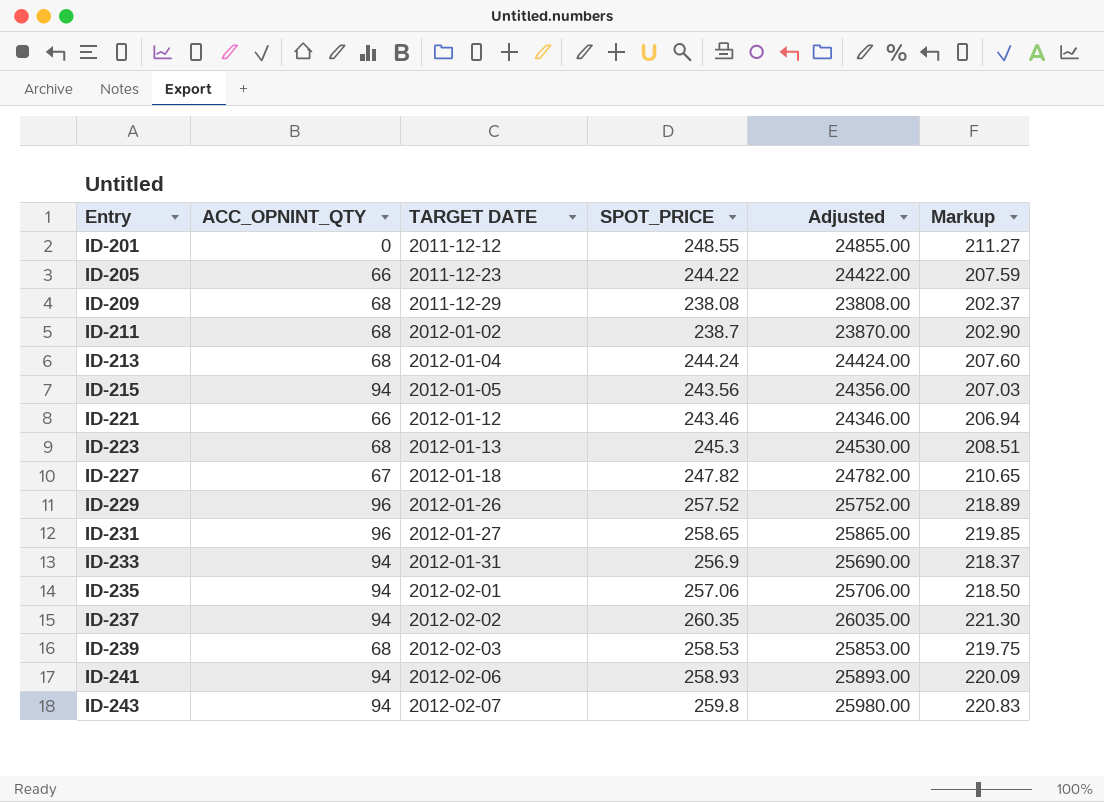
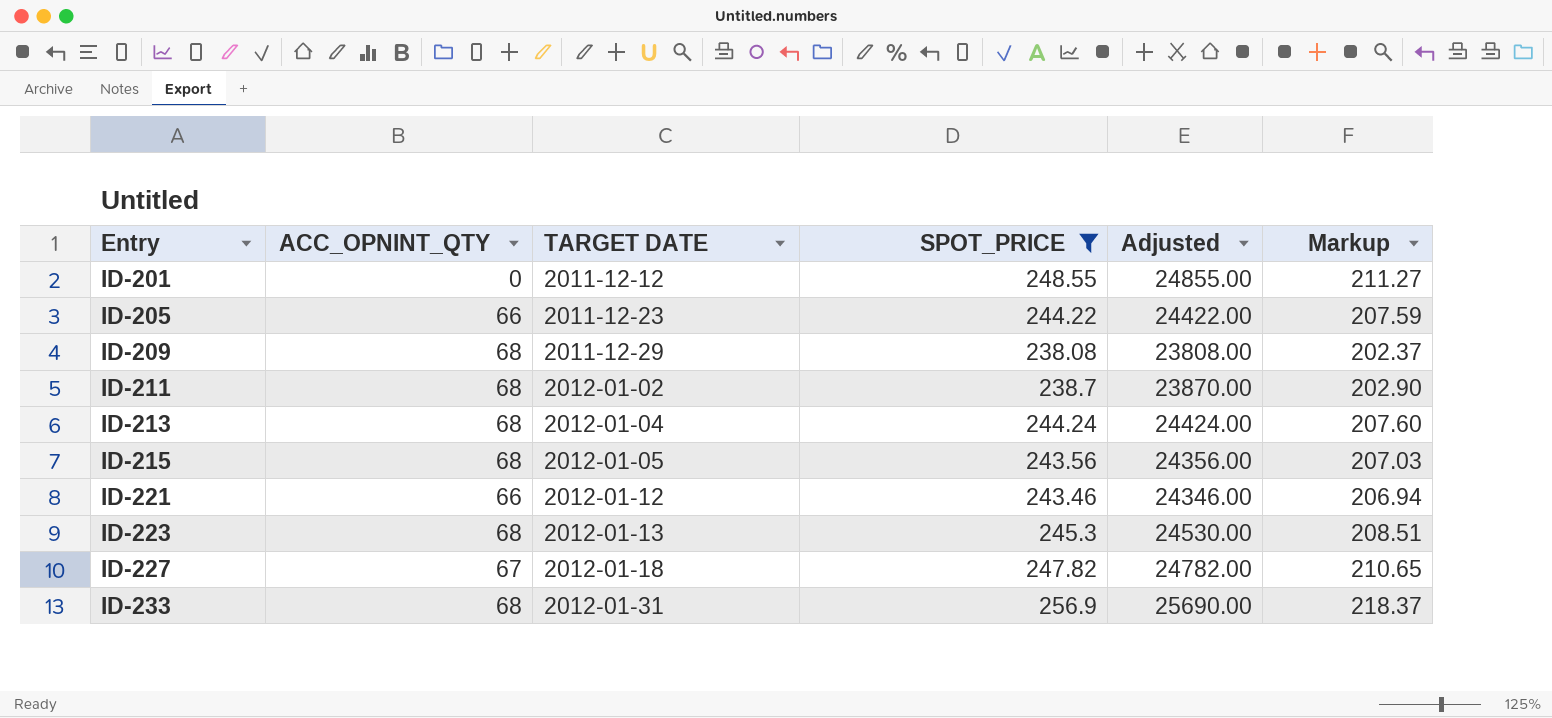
filter: none -> SPOT_PRICE <= 256.9
ID-215 | ACC_OPNINT_QTY: 94 -> 68
ID-233 | ACC_OPNINT_QTY: 94 -> 68

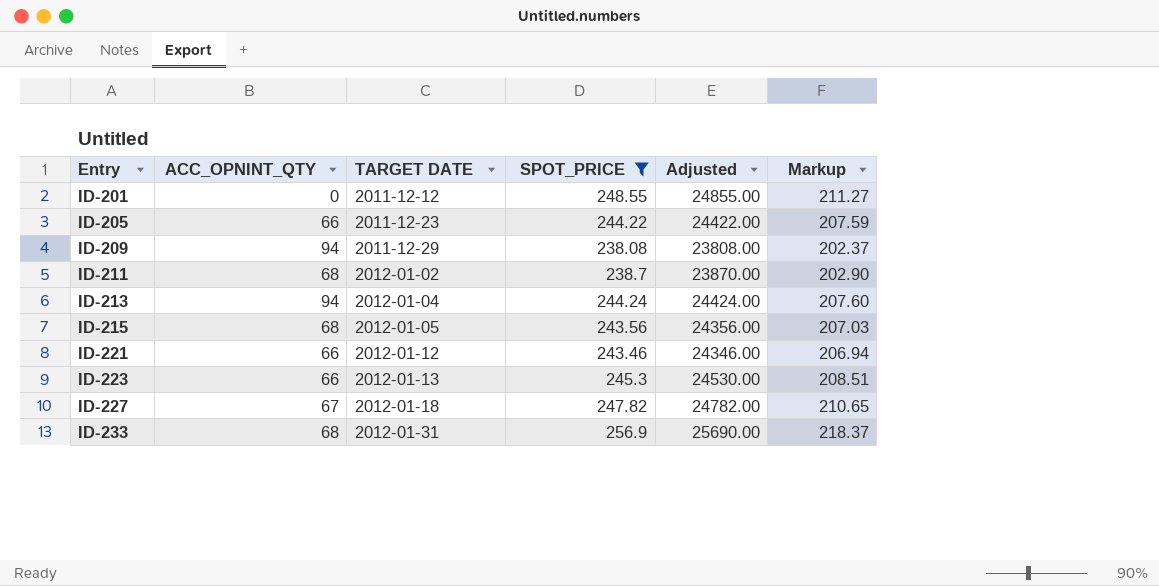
ID-209 | ACC_OPNINT_QTY: 68 -> 94
ID-213 | ACC_OPNINT_QTY: 68 -> 94
ID-223 | ACC_OPNINT_QTY: 68 -> 66

